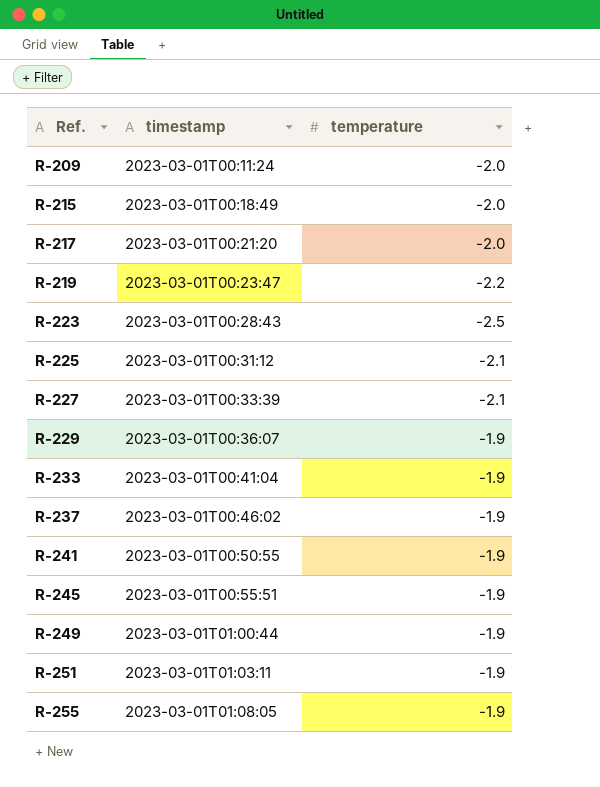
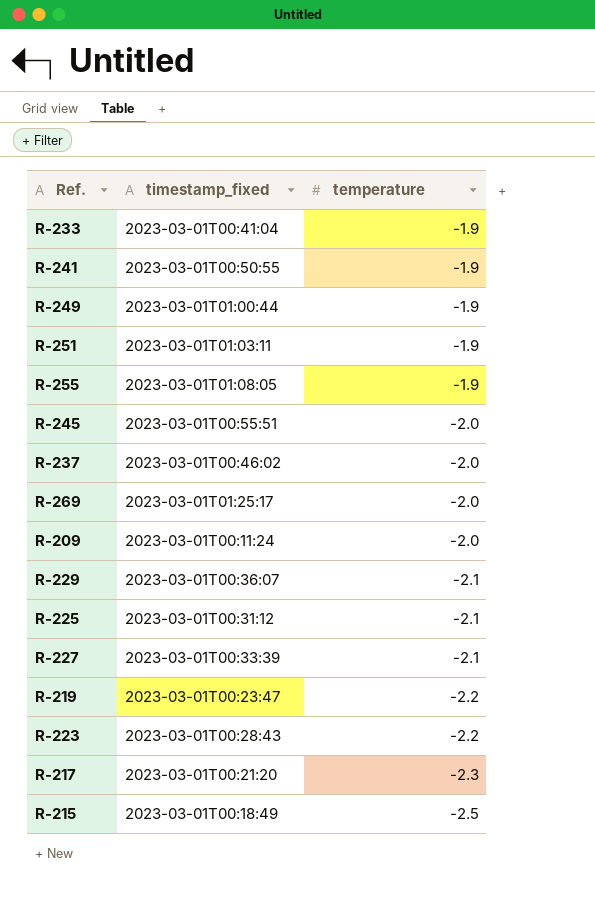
row order: Ref. ascending -> temperature descending
column name: timestamp -> timestamp_fixed
R-245 | temperature: -1.9 -> -2.0
R-237 | temperature: -1.9 -> -2.0
row R-269: none -> 2023-03-01T01:25:17 | -2.0
R-229 | temperature: -1.9 -> -2.1
R-223 | temperature: -2.5 -> -2.2
R-217 | temperature: -2.0 -> -2.3
R-215 | temperature: -2.0 -> -2.5

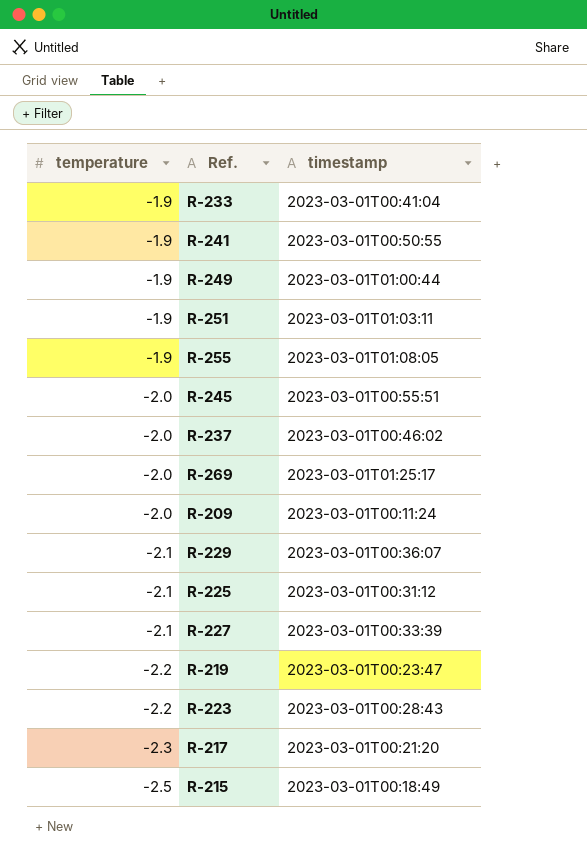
column temperature | position: 3 -> 1
column name: timestamp_fixed -> timestamp

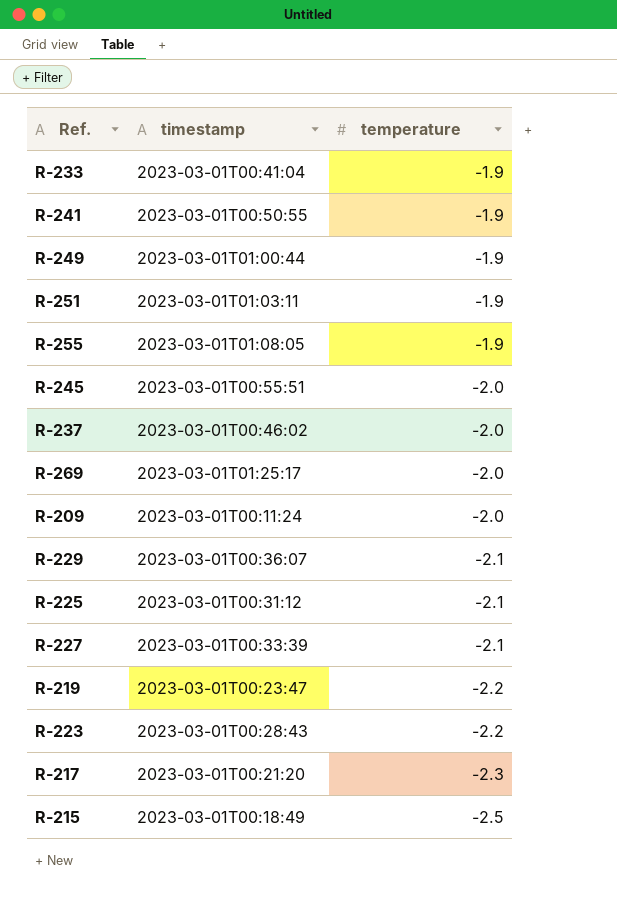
column temperature | position: 1 -> 3

